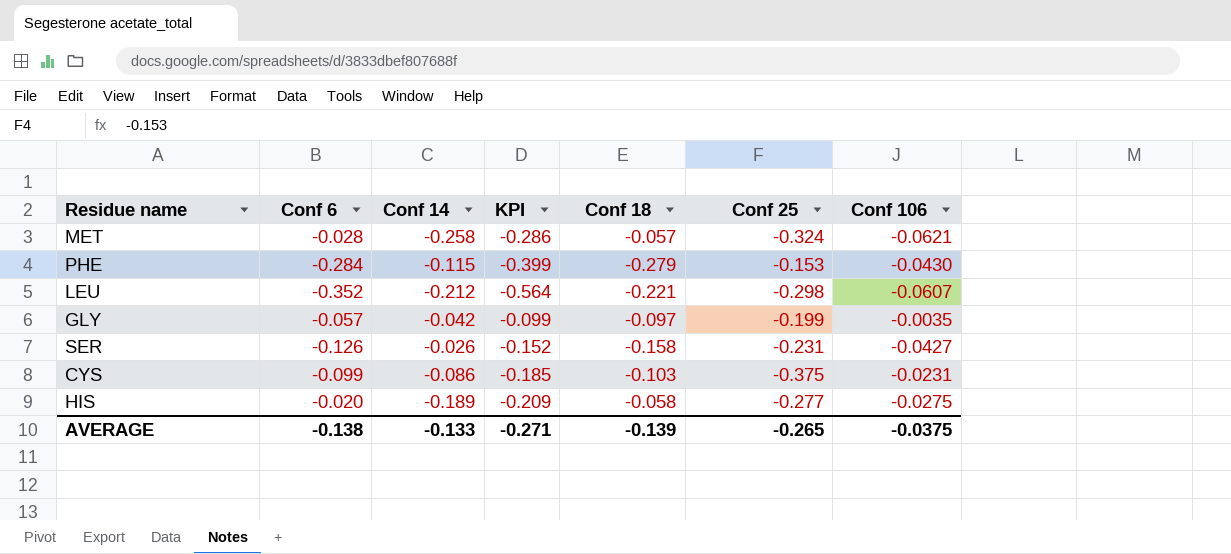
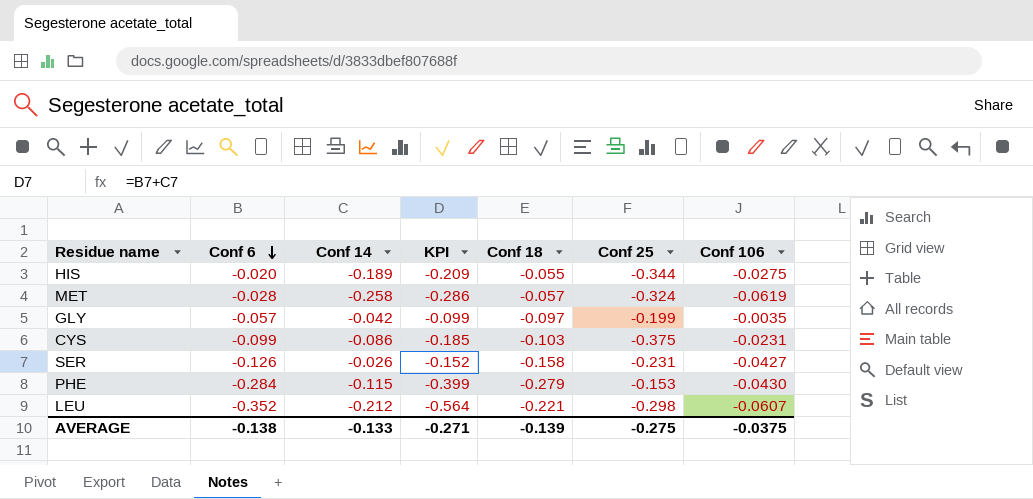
row order: none -> Conf 6 descending
HIS | Conf 18: -0.058 -> -0.055
HIS | Conf 25: -0.277 -> -0.344
MET | Conf 106: -0.0621 -> -0.0619
AVERAGE | Conf 25: -0.265 -> -0.275

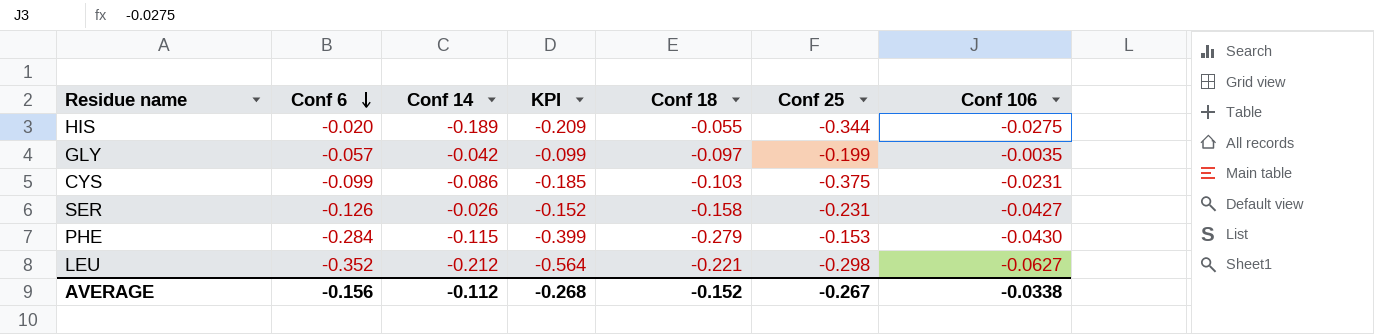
row MET: -0.028 | -0.258 | -0.286 | -0.057 | -0.324 | -0.0619 -> none
LEU | Conf 106: -0.0607 -> -0.0627
AVERAGE | Conf 6: -0.138 -> -0.156
AVERAGE | Conf 14: -0.133 -> -0.112
AVERAGE | KPI: -0.271 -> -0.268
AVERAGE | Conf 18: -0.139 -> -0.152
AVERAGE | Conf 25: -0.275 -> -0.267
AVERAGE | Conf 106: -0.0375 -> -0.0338

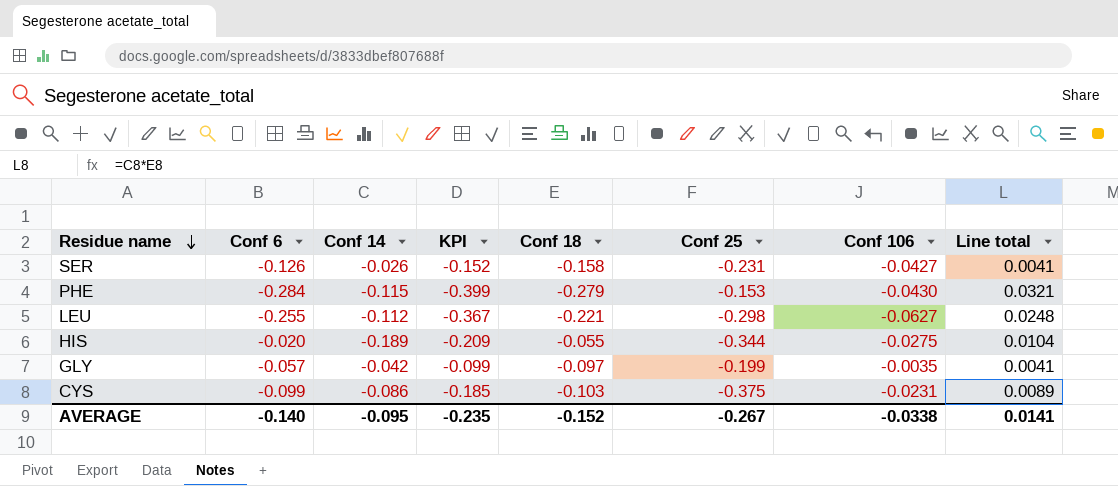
row order: Conf 6 descending -> Residue name descending
column Line total | formula: none -> [Conf 14] * [Conf 18]
LEU | Conf 6: -0.352 -> -0.255
LEU | Conf 14: -0.212 -> -0.112
LEU | KPI: -0.564 -> -0.367
AVERAGE | Conf 6: -0.156 -> -0.140
AVERAGE | Conf 14: -0.112 -> -0.095
AVERAGE | KPI: -0.268 -> -0.235

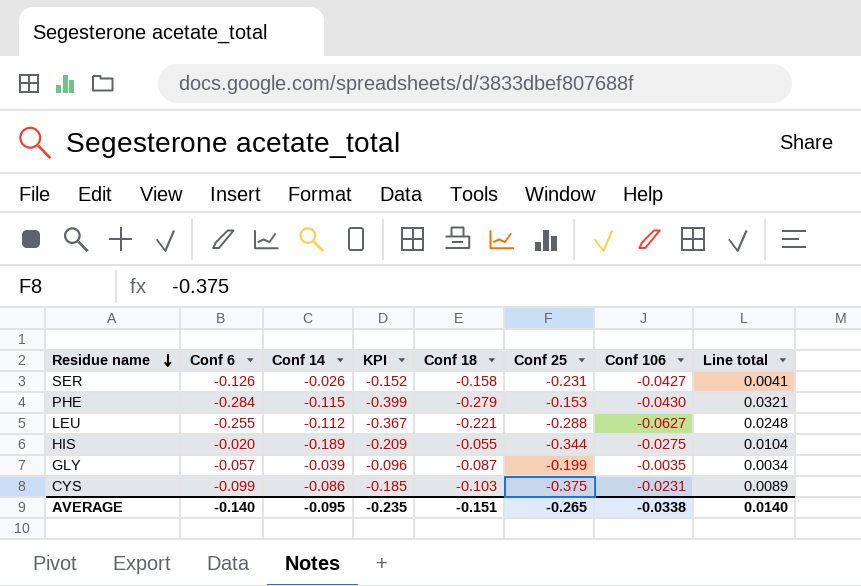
LEU | Conf 25: -0.298 -> -0.288
GLY | Conf 14: -0.042 -> -0.039
GLY | KPI: -0.099 -> -0.096
GLY | Conf 18: -0.097 -> -0.087
GLY | Line total: 0.0041 -> 0.0034
AVERAGE | Conf 18: -0.152 -> -0.151
AVERAGE | Conf 25: -0.267 -> -0.265
AVERAGE | Line total: 0.0141 -> 0.0140

